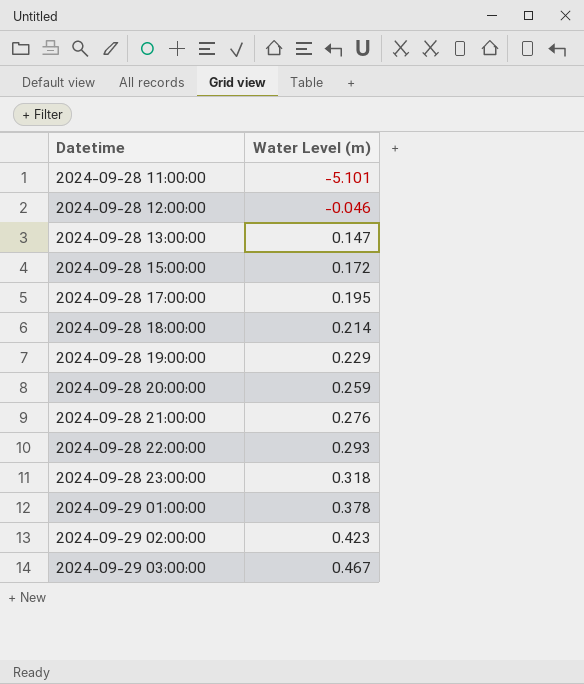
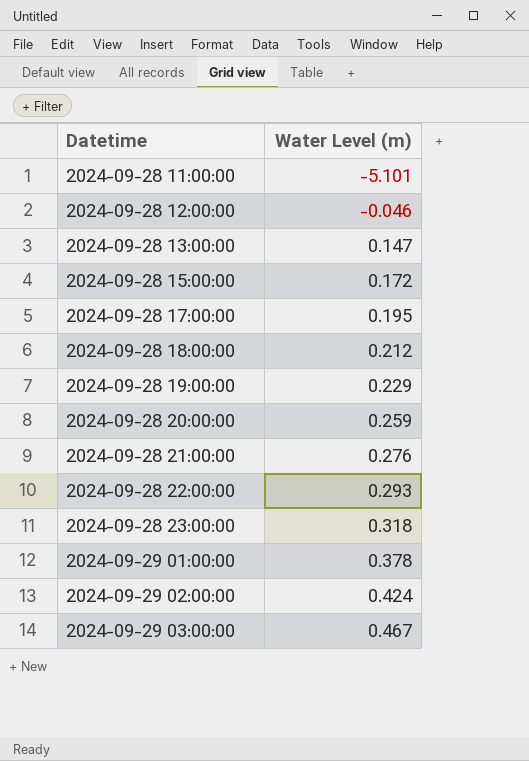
2024-09-28 18:00:00 | Water Level (m): 0.214 -> 0.212
2024-09-29 02:00:00 | Water Level (m): 0.423 -> 0.424

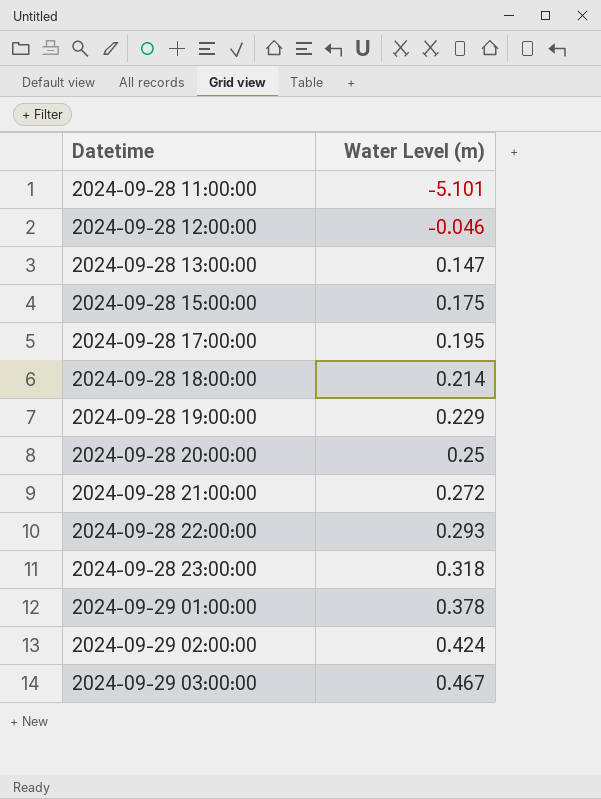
2024-09-28 15:00:00 | Water Level (m): 0.172 -> 0.175
2024-09-28 18:00:00 | Water Level (m): 0.212 -> 0.214
2024-09-28 20:00:00 | Water Level (m): 0.259 -> 0.25
2024-09-28 21:00:00 | Water Level (m): 0.276 -> 0.272

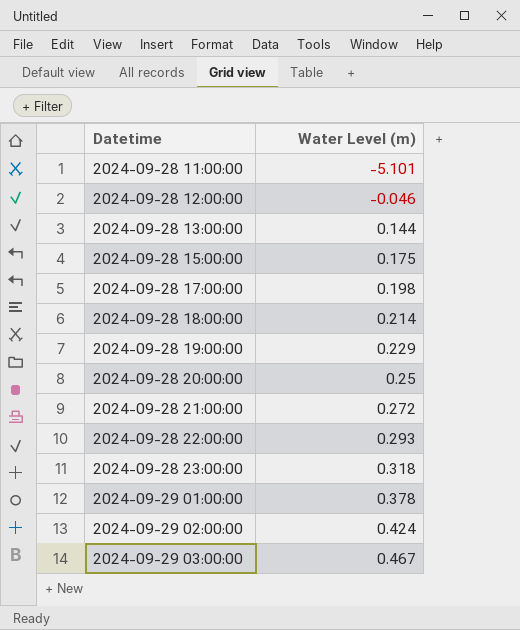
2024-09-28 13:00:00 | Water Level (m): 0.147 -> 0.144
2024-09-28 17:00:00 | Water Level (m): 0.195 -> 0.198

